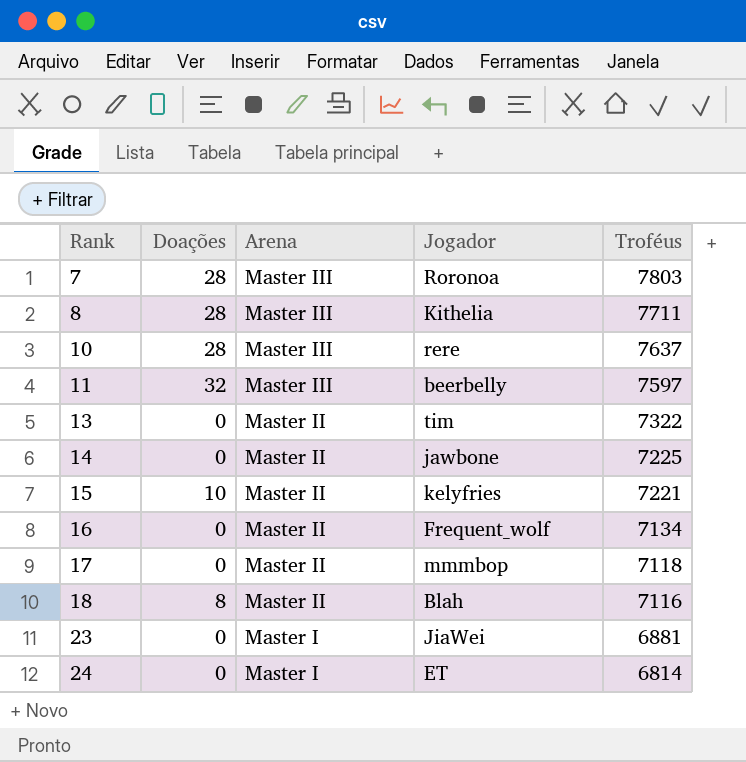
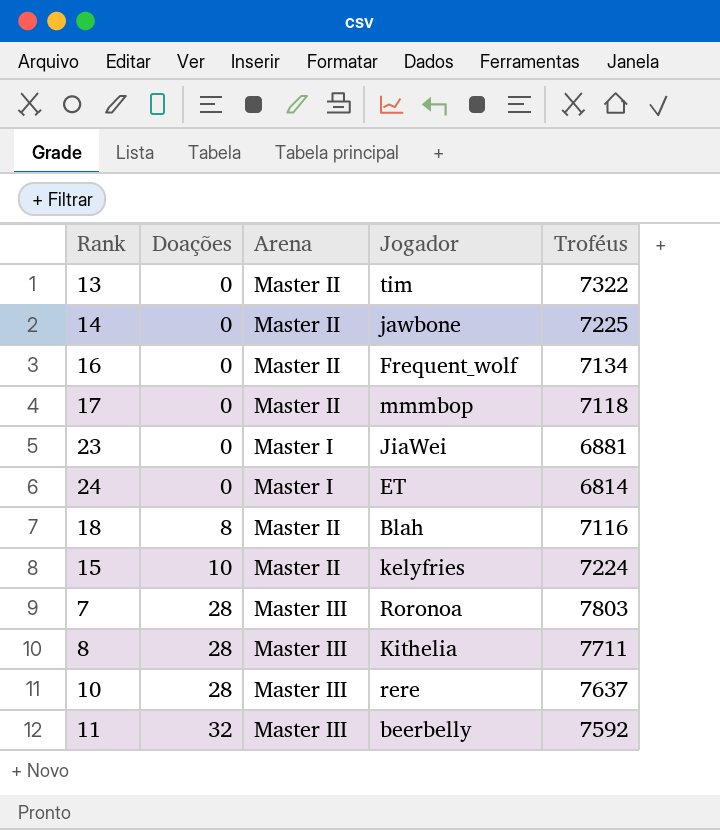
row order: Rank ascending -> Doações ascending
15 | Troféus: 7221 -> 7224
11 | Troféus: 7597 -> 7592

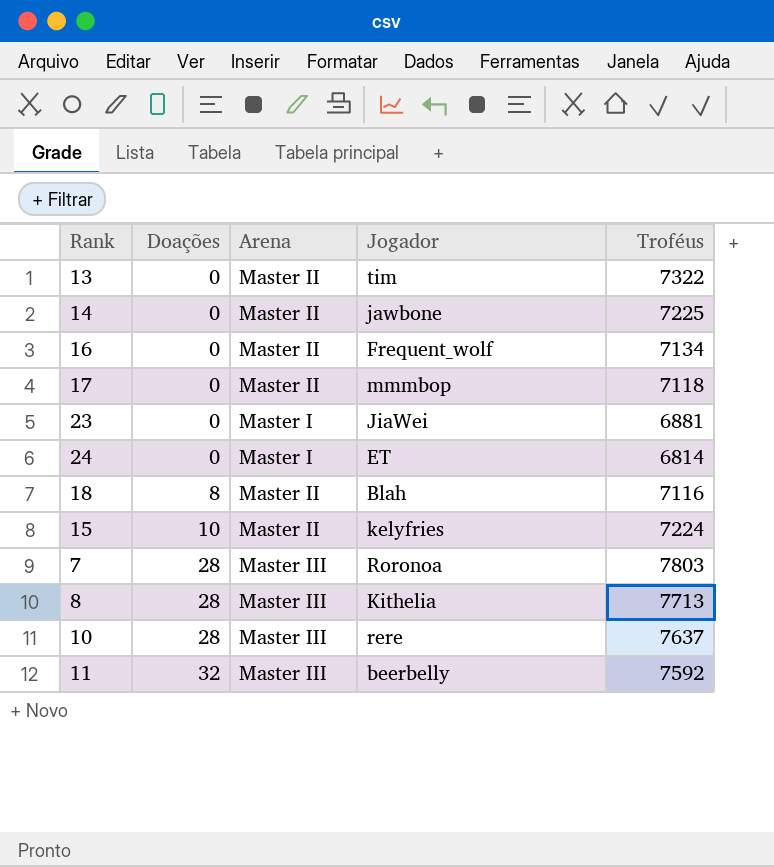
8 | Troféus: 7711 -> 7713

